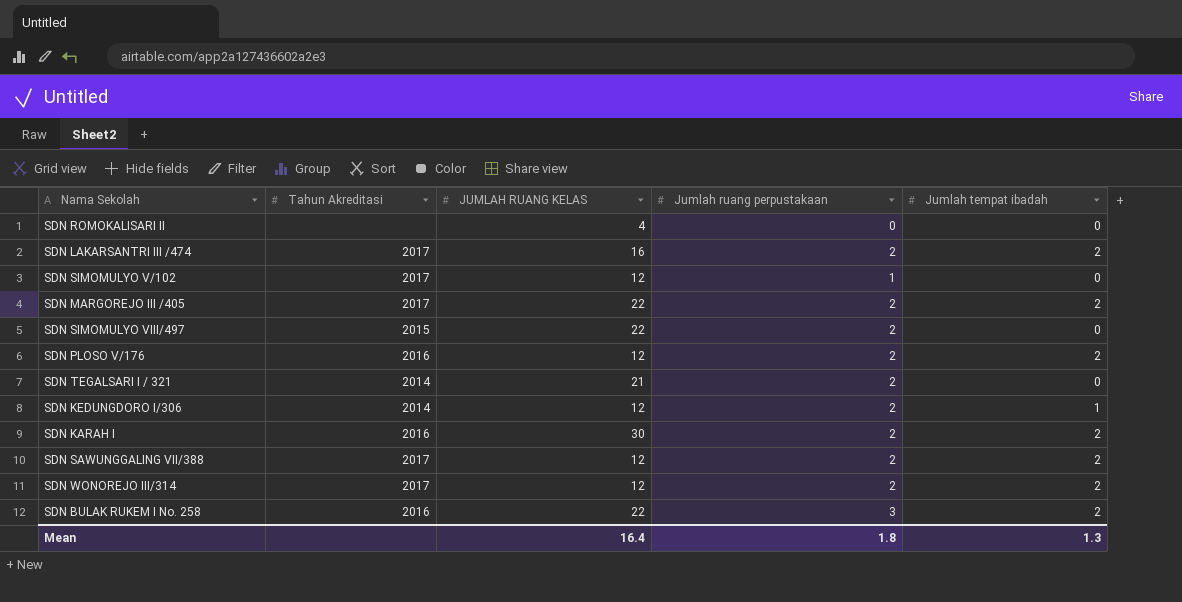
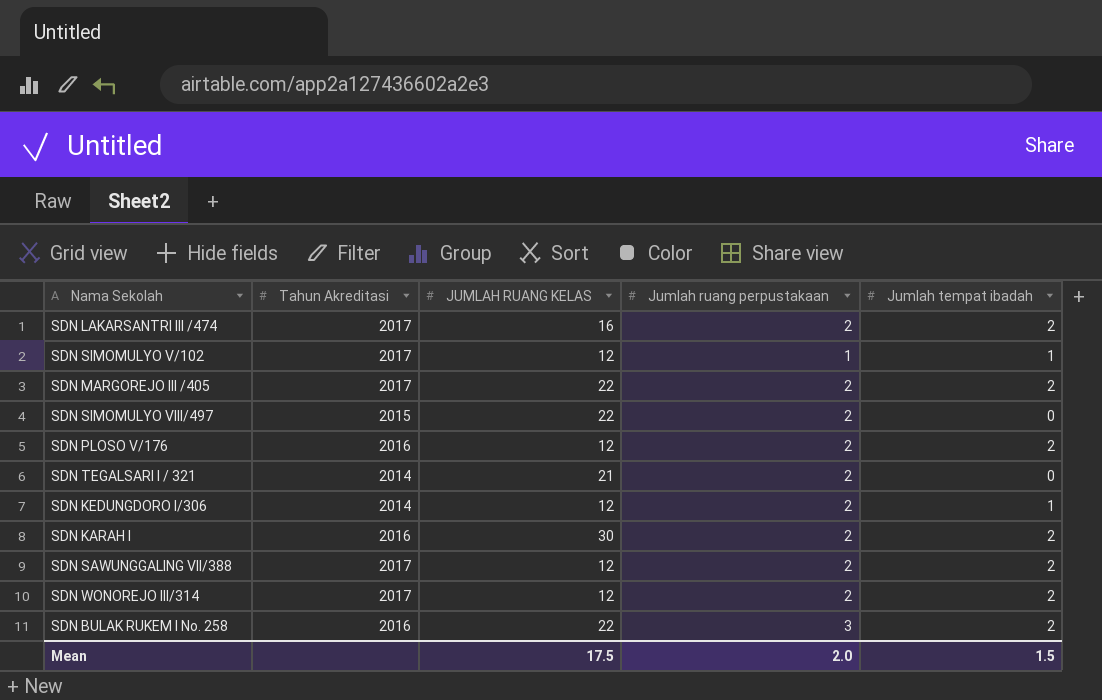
row SDN ROMOKALISARI II: none | 4 | 0 | 0 -> none
SDN SIMOMULYO V/102 | Jumlah tempat ibadah: 0 -> 1
Mean | JUMLAH RUANG KELAS: 16.4 -> 17.5
Mean | Jumlah ruang perpustakaan: 1.8 -> 2.0
Mean | Jumlah tempat ibadah: 1.3 -> 1.5

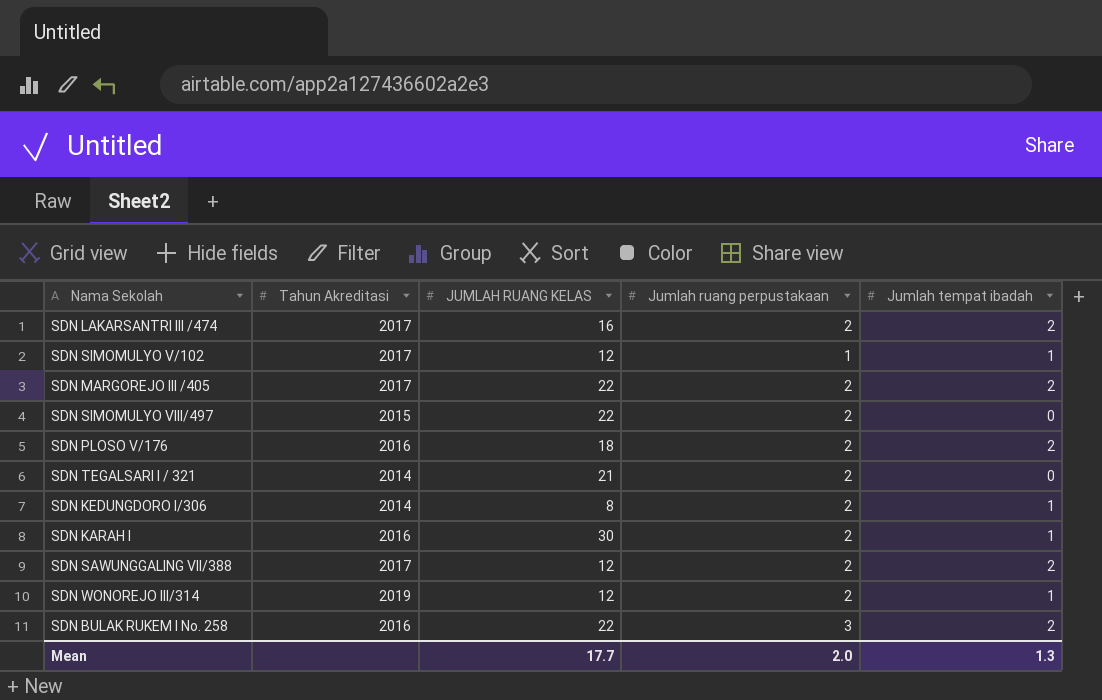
SDN PLOSO V/176 | JUMLAH RUANG KELAS: 12 -> 18
SDN KEDUNGDORO I/306 | JUMLAH RUANG KELAS: 12 -> 8
SDN KARAH I | Jumlah tempat ibadah: 2 -> 1
SDN WONOREJO III/314 | Tahun Akreditasi: 2017 -> 2019
SDN WONOREJO III/314 | Jumlah tempat ibadah: 2 -> 1
Mean | JUMLAH RUANG KELAS: 17.5 -> 17.7
Mean | Jumlah tempat ibadah: 1.5 -> 1.3

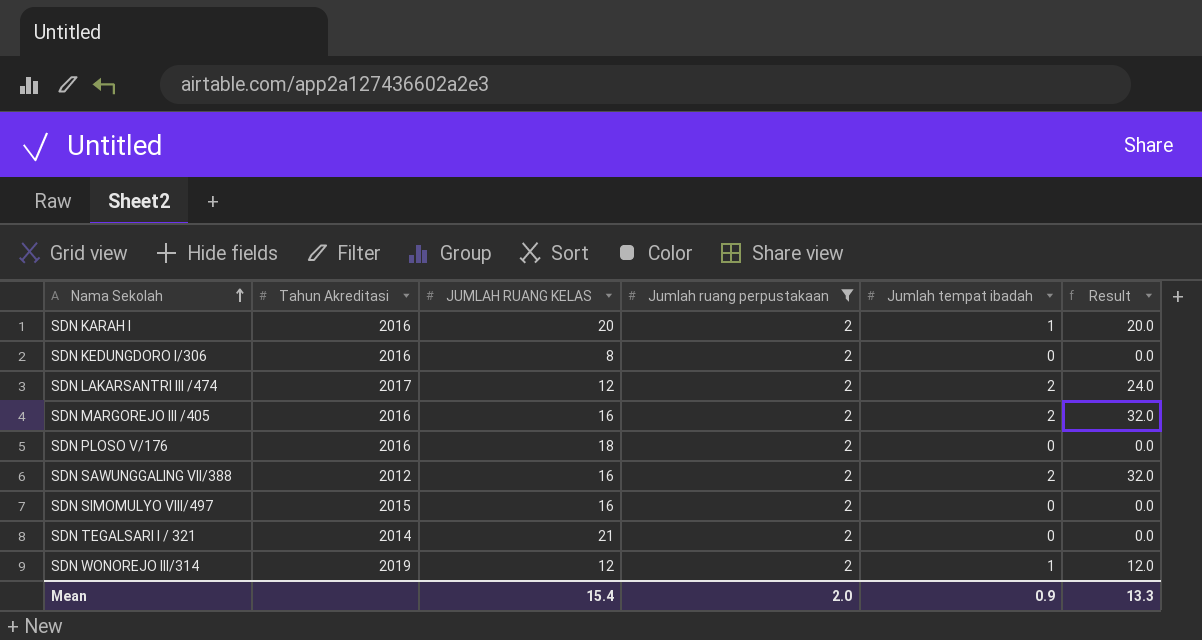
filter: none -> Jumlah ruang perpustakaan = 2
row order: none -> Nama Sekolah ascending
column Result | formula: none -> [JUMLAH RUANG KELAS] * [Jumlah tempat ibadah]
SDN KARAH I | JUMLAH RUANG KELAS: 30 -> 20
SDN KEDUNGDORO I/306 | Tahun Akreditasi: 2014 -> 2016
SDN KEDUNGDORO I/306 | Jumlah tempat ibadah: 1 -> 0
SDN LAKARSANTRI III /474 | JUMLAH RUANG KELAS: 16 -> 12
SDN MARGOREJO III /405 | Tahun Akreditasi: 2017 -> 2016
SDN MARGOREJO III /405 | JUMLAH RUANG KELAS: 22 -> 16
SDN PLOSO V/176 | Jumlah tempat ibadah: 2 -> 0
SDN SAWUNGGALING VII/388 | Tahun Akreditasi: 2017 -> 2012
SDN SAWUNGGALING VII/388 | JUMLAH RUANG KELAS: 12 -> 16
SDN SIMOMULYO VIII/497 | JUMLAH RUANG KELAS: 22 -> 16
Mean | JUMLAH RUANG KELAS: 17.7 -> 15.4
Mean | Jumlah tempat ibadah: 1.3 -> 0.9

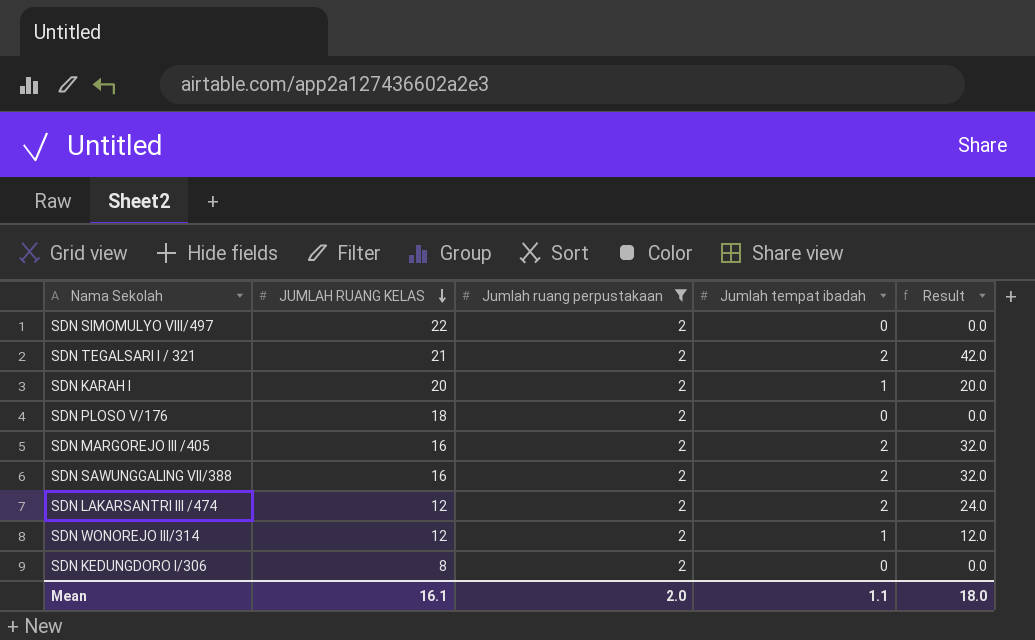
row order: Nama Sekolah ascending -> JUMLAH RUANG KELAS descending
column Tahun Akreditasi | position: 2 -> none
SDN SIMOMULYO VIII/497 | JUMLAH RUANG KELAS: 16 -> 22
SDN TEGALSARI I / 321 | Jumlah tempat ibadah: 0 -> 2
SDN TEGALSARI I / 321 | Result: 0.0 -> 42.0
Mean | JUMLAH RUANG KELAS: 15.4 -> 16.1
Mean | Jumlah tempat ibadah: 0.9 -> 1.1
Mean | Result: 13.3 -> 18.0

